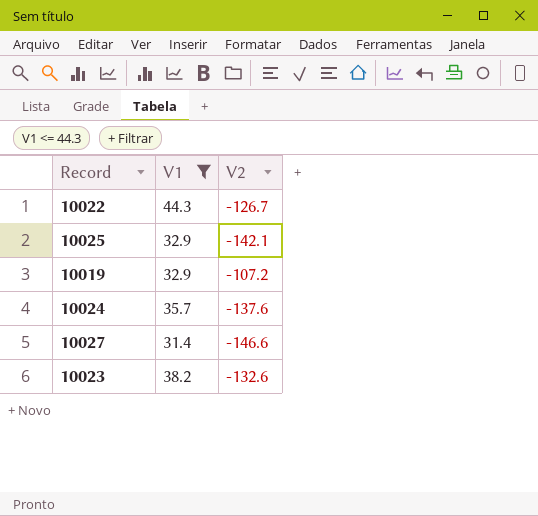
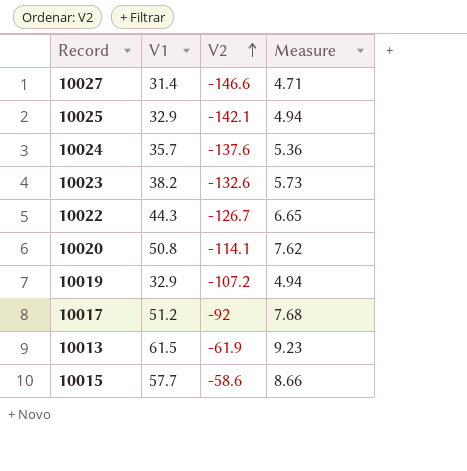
filter: V1 <= 44.3 -> none
row order: none -> V2 ascending
column Measure | formula: none -> [V1] * 0.15

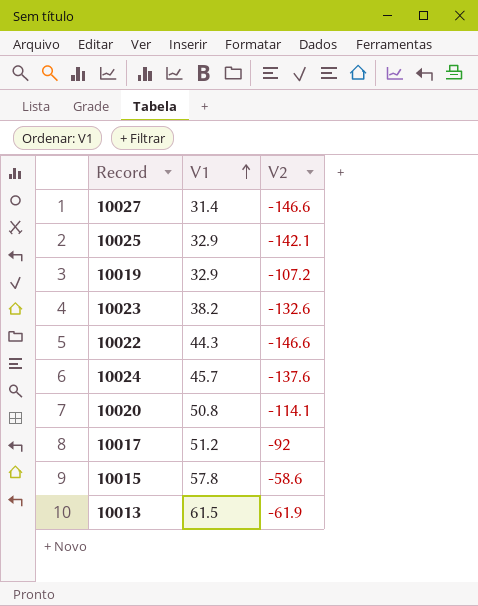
row order: V2 ascending -> V1 ascending
column Measure | formula: [V1] * 0.15 -> none
10022 | V2: -126.7 -> -146.6
10024 | V1: 35.7 -> 45.7
10015 | V1: 57.7 -> 57.8

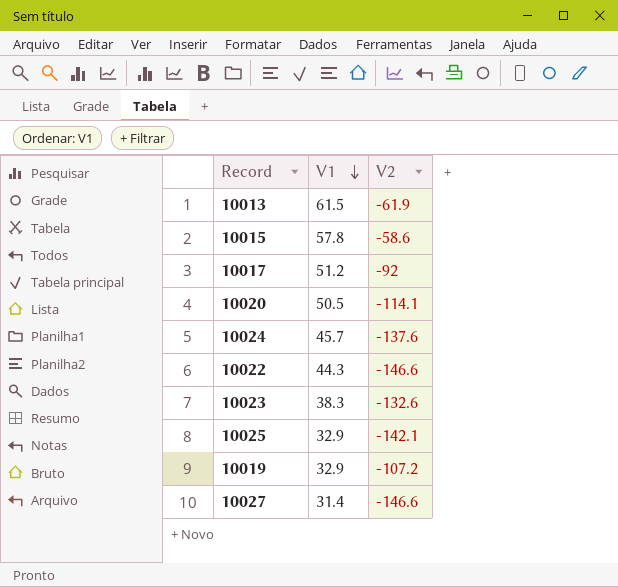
row order: V1 ascending -> V1 descending
10020 | V1: 50.8 -> 50.5
10023 | V1: 38.2 -> 38.3

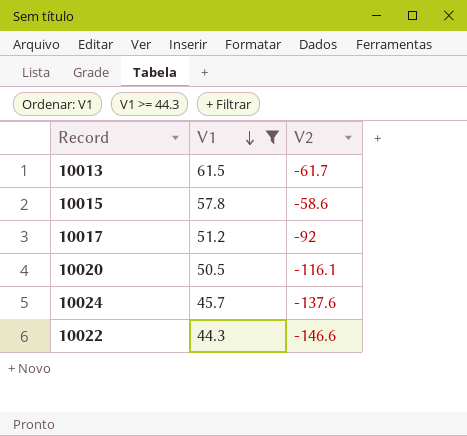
filter: none -> V1 >= 44.3
10013 | V2: -61.9 -> -61.7
10020 | V2: -114.1 -> -116.1

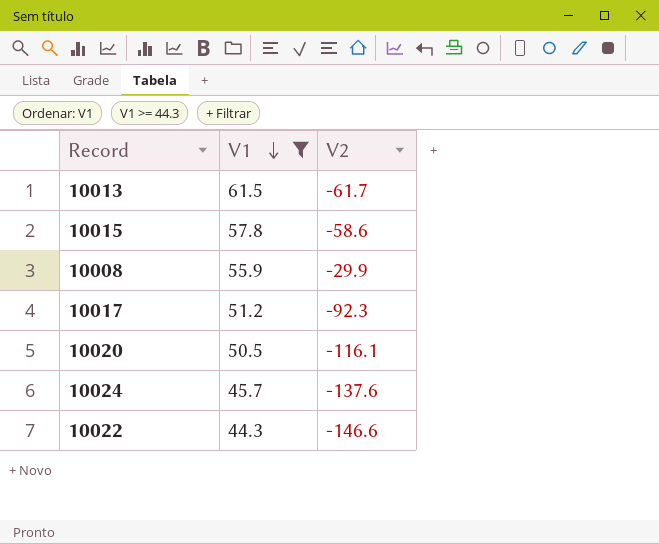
row 10008: none -> 55.9 | -29.9
10017 | V2: -92 -> -92.3

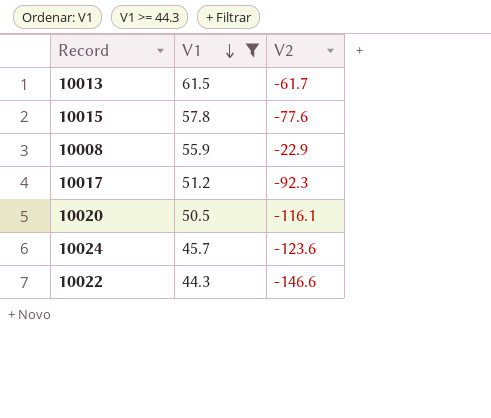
10015 | V2: -58.6 -> -77.6
10008 | V2: -29.9 -> -22.9
10024 | V2: -137.6 -> -123.6

